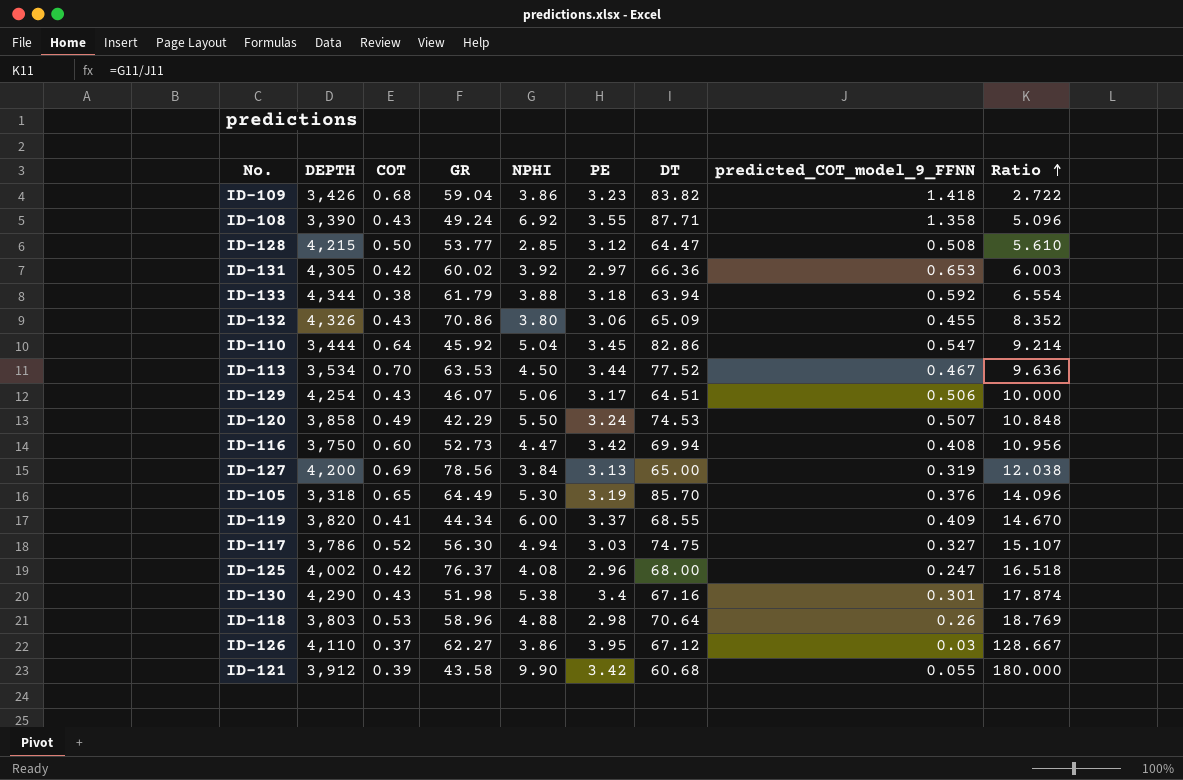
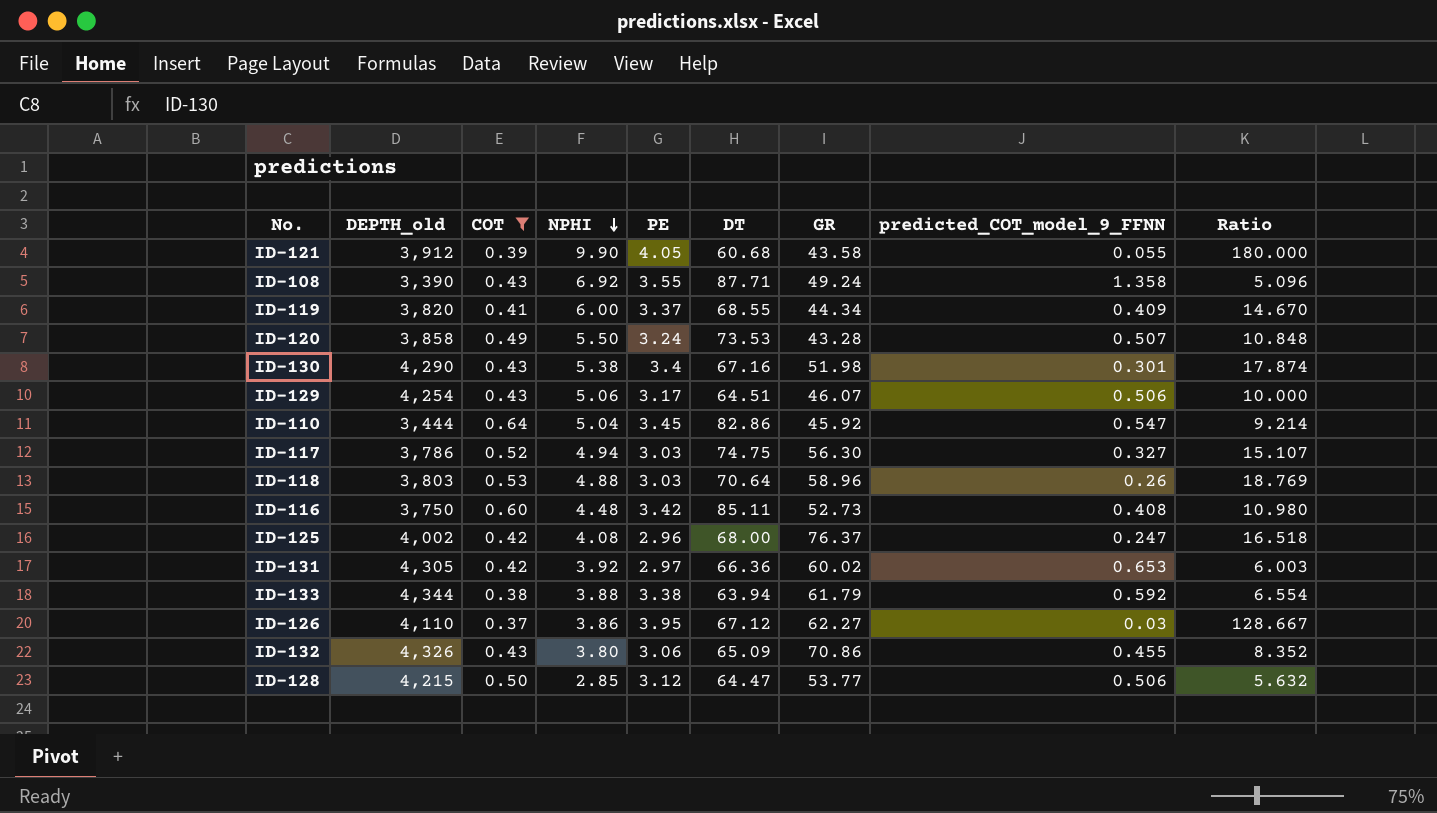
filter: none -> COT <= 0.64
row order: Ratio ascending -> NPHI descending
column name: DEPTH -> DEPTH_old
column GR | position: 4 -> 7
ID-121 | PE: 3.42 -> 4.05
ID-120 | DT: 74.53 -> 73.53
ID-120 | GR: 42.29 -> 43.28
ID-118 | PE: 2.98 -> 3.03
ID-116 | NPHI: 4.47 -> 4.48
ID-116 | DT: 69.94 -> 85.11
ID-116 | Ratio: 10.956 -> 10.980
ID-133 | PE: 3.18 -> 3.38
ID-128 | predicted_COT_model_9_FFNN: 0.508 -> 0.506
ID-128 | Ratio: 5.610 -> 5.632

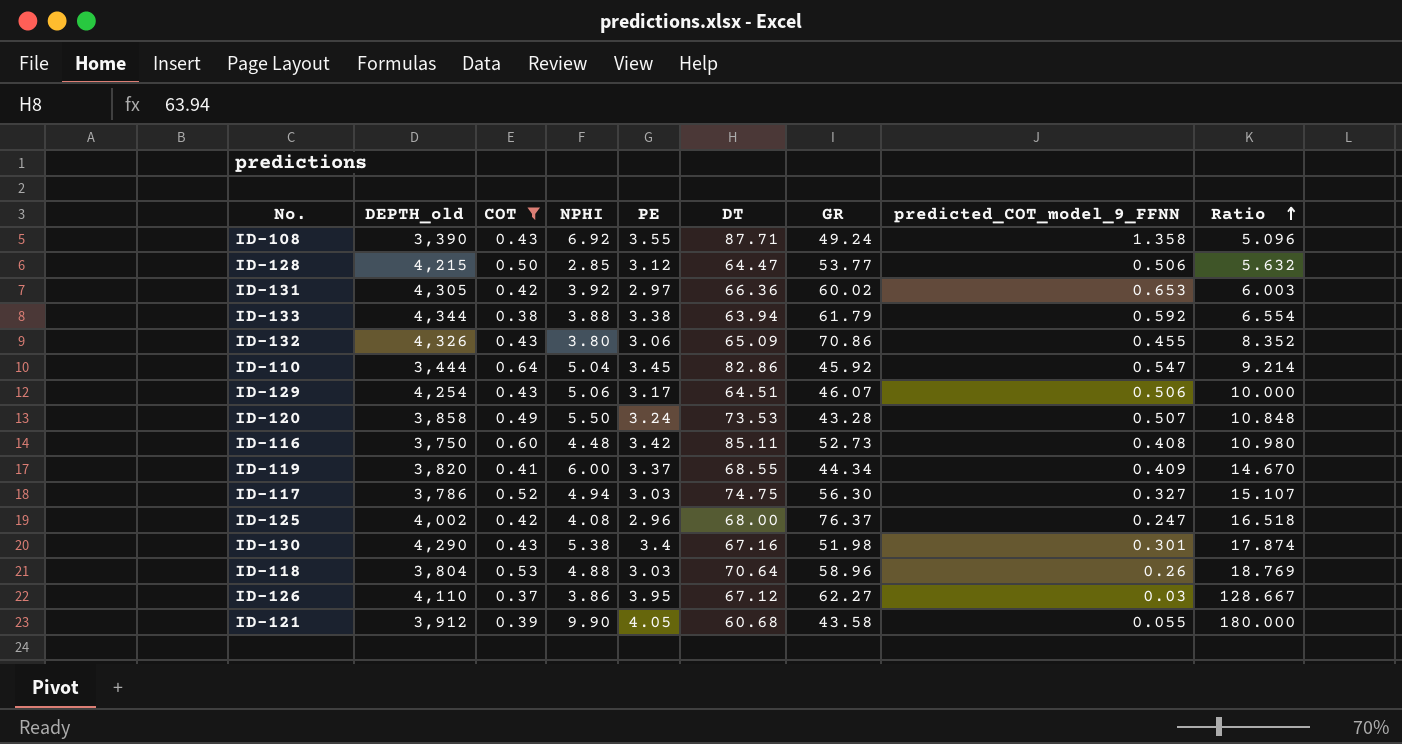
row order: NPHI descending -> Ratio ascending
ID-118 | DEPTH_old: 3,803 -> 3,804

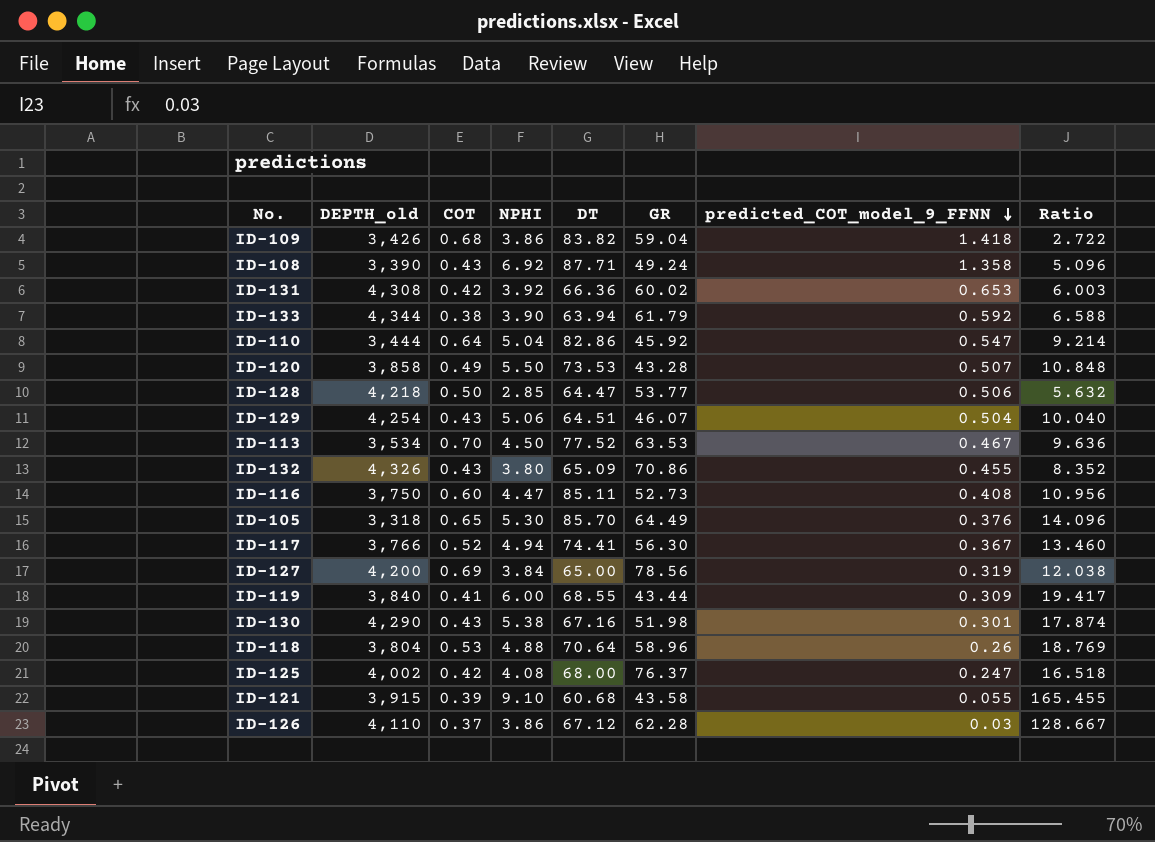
filter: COT <= 0.64 -> none
row order: Ratio ascending -> predicted_COT_model_9_FFNN descending
column PE | position: 5 -> none
ID-131 | DEPTH_old: 4,305 -> 4,308
ID-133 | NPHI: 3.88 -> 3.90
ID-133 | Ratio: 6.554 -> 6.588
ID-128 | DEPTH_old: 4,215 -> 4,218
ID-129 | predicted_COT_model_9_FFNN: 0.506 -> 0.504
ID-129 | Ratio: 10.000 -> 10.040
ID-116 | NPHI: 4.48 -> 4.47
ID-116 | Ratio: 10.980 -> 10.956
ID-117 | DEPTH_old: 3,786 -> 3,766
ID-117 | DT: 74.75 -> 74.41
ID-117 | predicted_COT_model_9_FFNN: 0.327 -> 0.367
ID-117 | Ratio: 15.107 -> 13.460
ID-119 | DEPTH_old: 3,820 -> 3,840
ID-119 | GR: 44.34 -> 43.44
ID-119 | predicted_COT_model_9_FFNN: 0.409 -> 0.309
ID-119 | Ratio: 14.670 -> 19.417
ID-121 | DEPTH_old: 3,912 -> 3,915
ID-121 | NPHI: 9.90 -> 9.10
ID-121 | Ratio: 180.000 -> 165.455
ID-126 | GR: 62.27 -> 62.28

